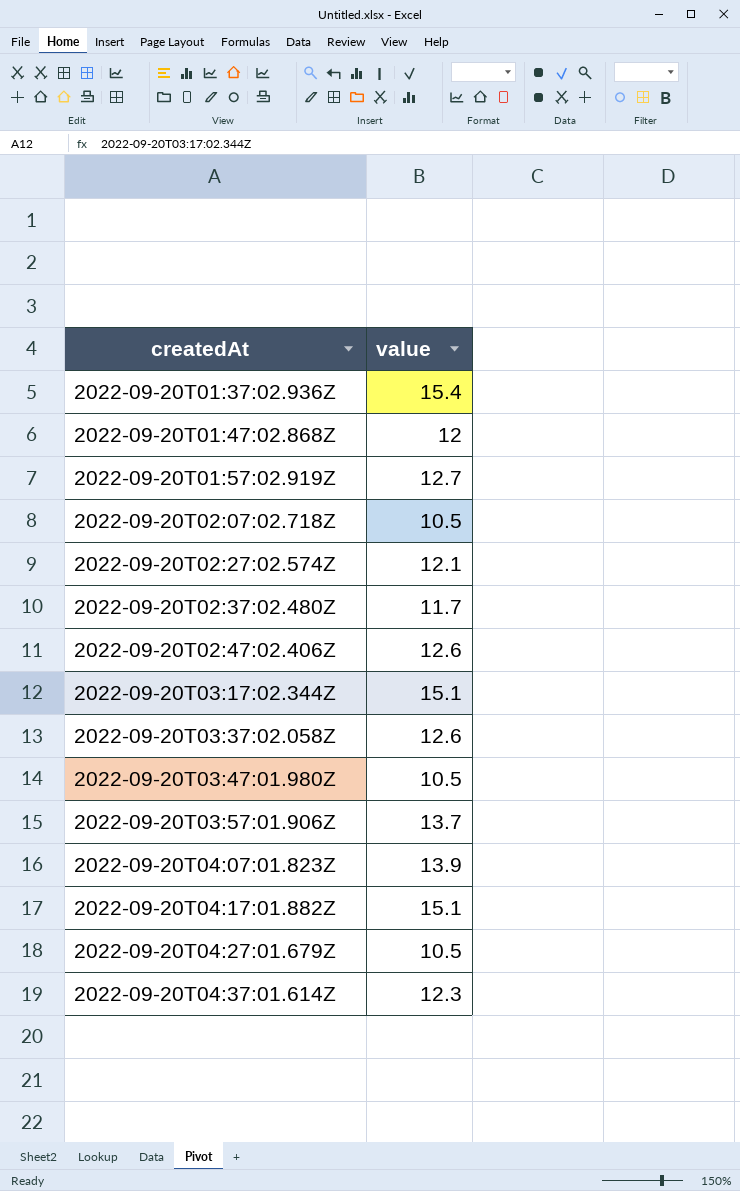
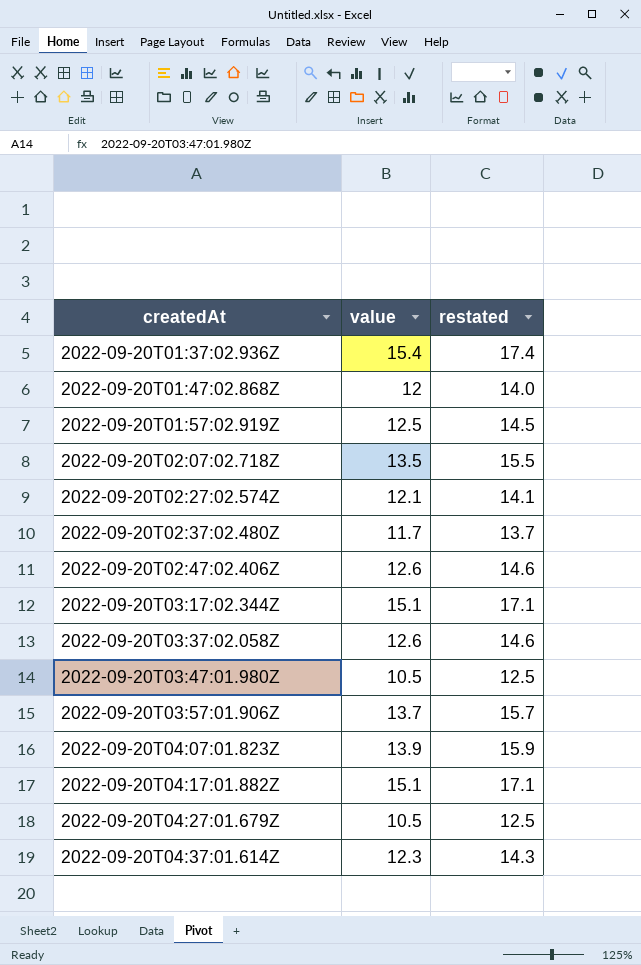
column restated | formula: none -> [value] + 2
2022-09-20T01:57:02.919Z | value: 12.7 -> 12.5
2022-09-20T02:07:02.718Z | value: 10.5 -> 13.5

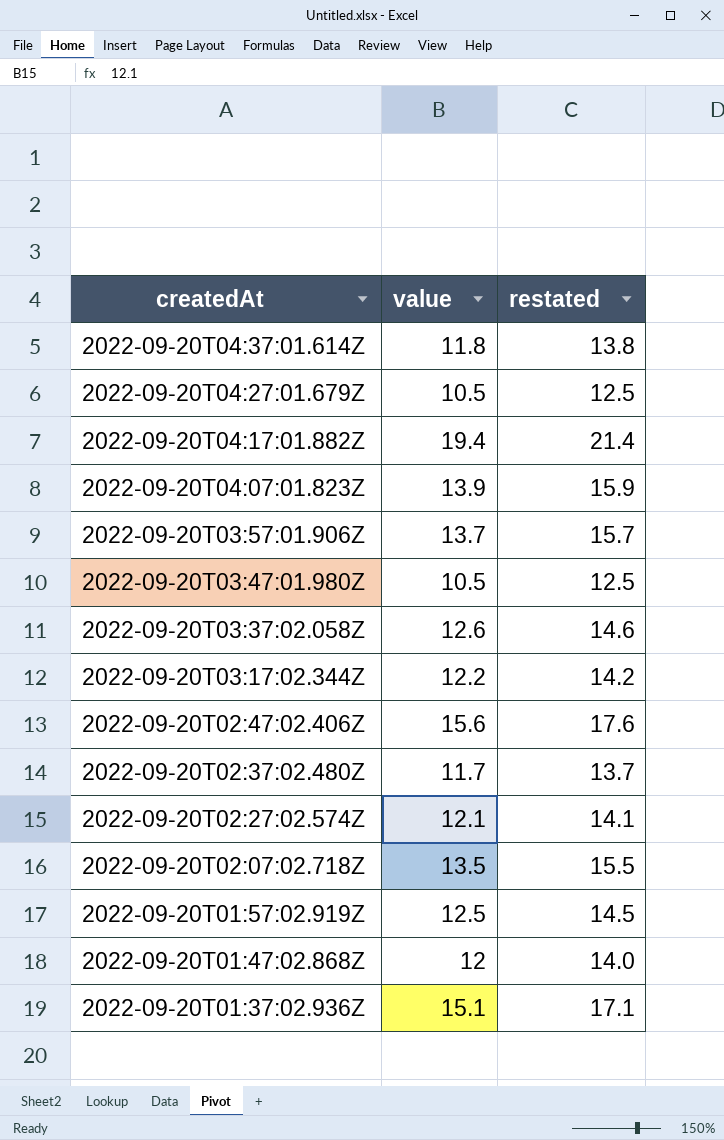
row order: createdAt ascending -> createdAt descending
2022-09-20T04:37:01.614Z | value: 12.3 -> 11.8
2022-09-20T04:37:01.614Z | restated: 14.3 -> 13.8
2022-09-20T04:17:01.882Z | value: 15.1 -> 19.4
2022-09-20T04:17:01.882Z | restated: 17.1 -> 21.4
2022-09-20T03:17:02.344Z | value: 15.1 -> 12.2
2022-09-20T03:17:02.344Z | restated: 17.1 -> 14.2
2022-09-20T02:47:02.406Z | value: 12.6 -> 15.6
2022-09-20T02:47:02.406Z | restated: 14.6 -> 17.6
2022-09-20T01:37:02.936Z | value: 15.4 -> 15.1
2022-09-20T01:37:02.936Z | restated: 17.4 -> 17.1

